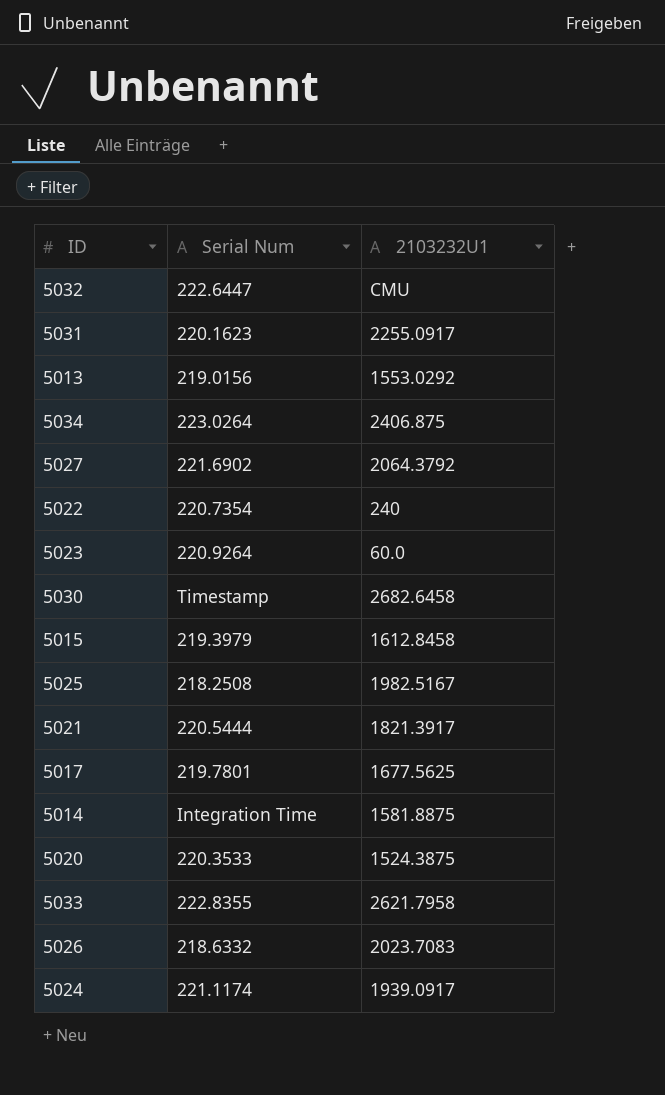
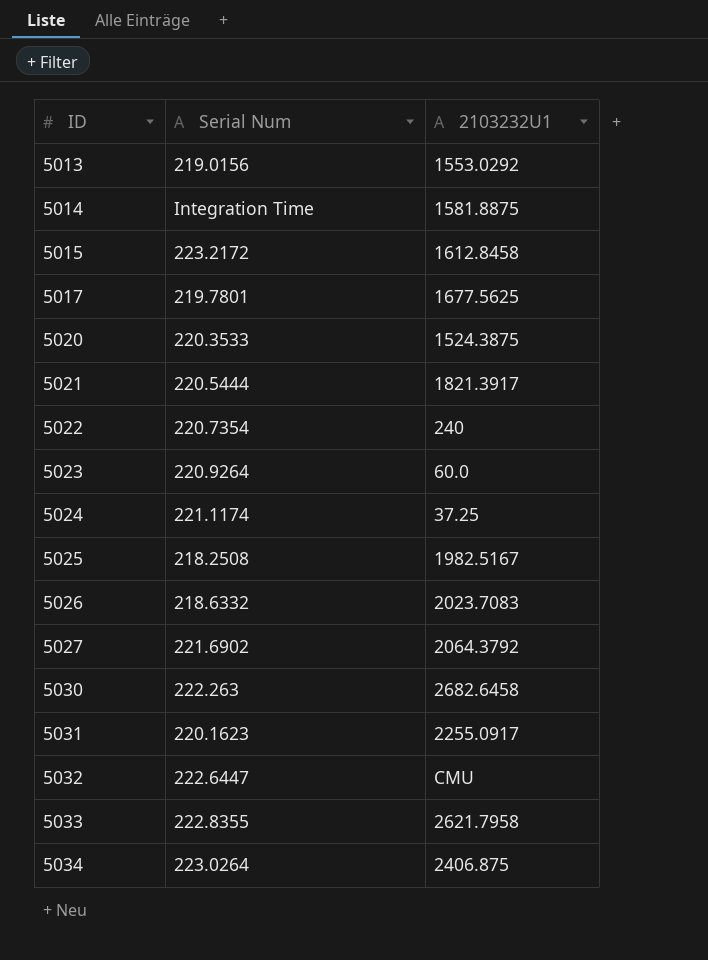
row order: none -> ID ascending
5015 | Serial Num: 219.3979 -> 223.2172
5024 | 2103232U1: 1939.0917 -> 37.25
5030 | Serial Num: Timestamp -> 222.263

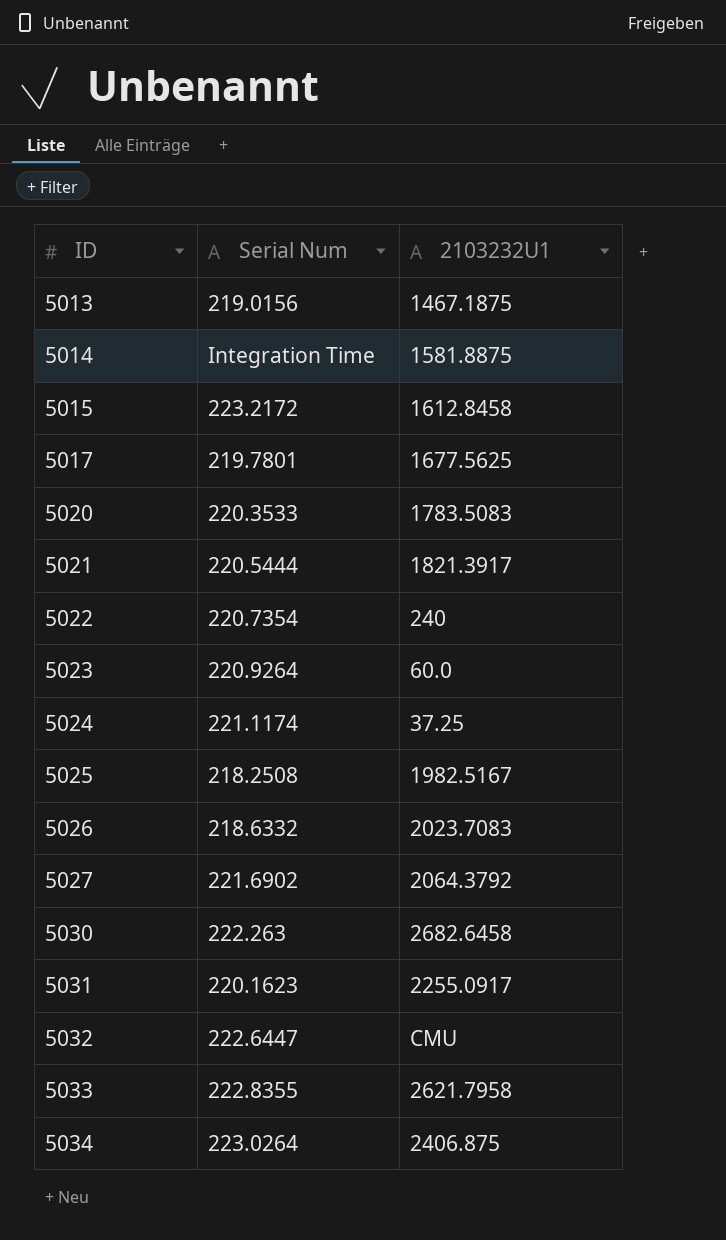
5013 | 2103232U1: 1553.0292 -> 1467.1875
5020 | 2103232U1: 1524.3875 -> 1783.5083

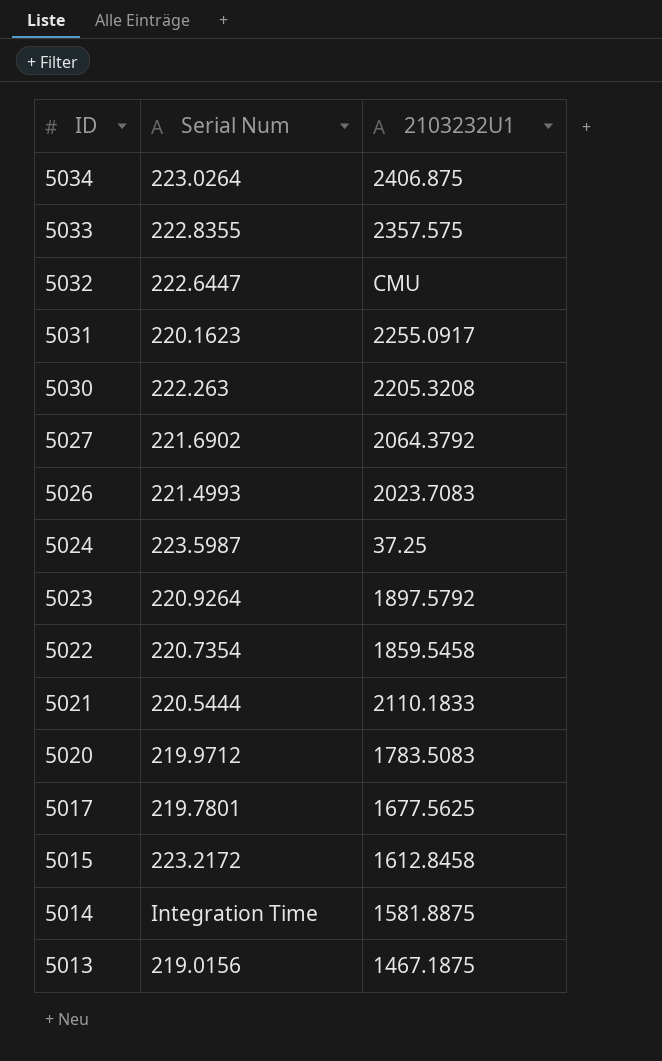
row order: ID ascending -> ID descending
row 5025: 218.2508 | 1982.5167 -> none
5033 | 2103232U1: 2621.7958 -> 2357.575
5030 | 2103232U1: 2682.6458 -> 2205.3208
5026 | Serial Num: 218.6332 -> 221.4993
5024 | Serial Num: 221.1174 -> 223.5987
5023 | 2103232U1: 60.0 -> 1897.5792
5022 | 2103232U1: 240 -> 1859.5458
5021 | 2103232U1: 1821.3917 -> 2110.1833
5020 | Serial Num: 220.3533 -> 219.9712

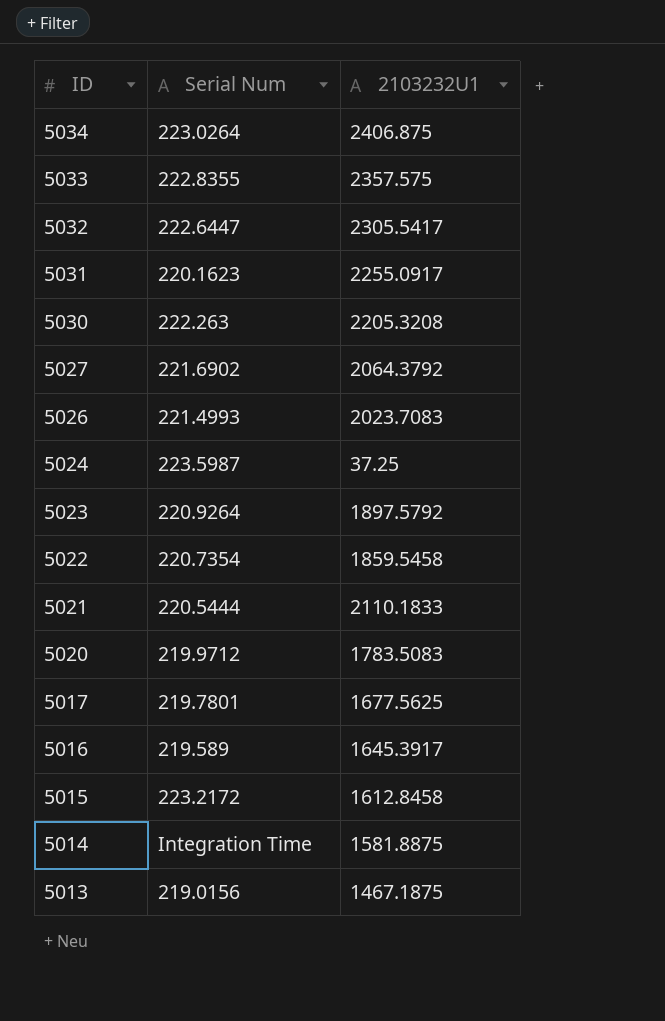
5032 | 2103232U1: CMU -> 2305.5417
row 5016: none -> 219.589 | 1645.3917

